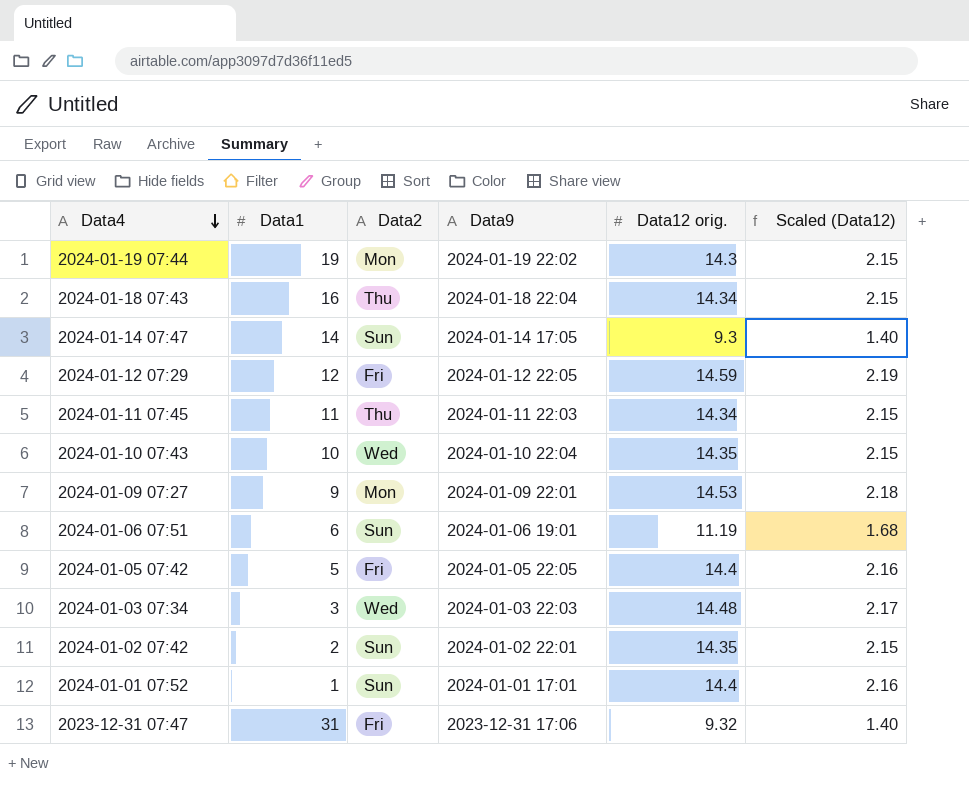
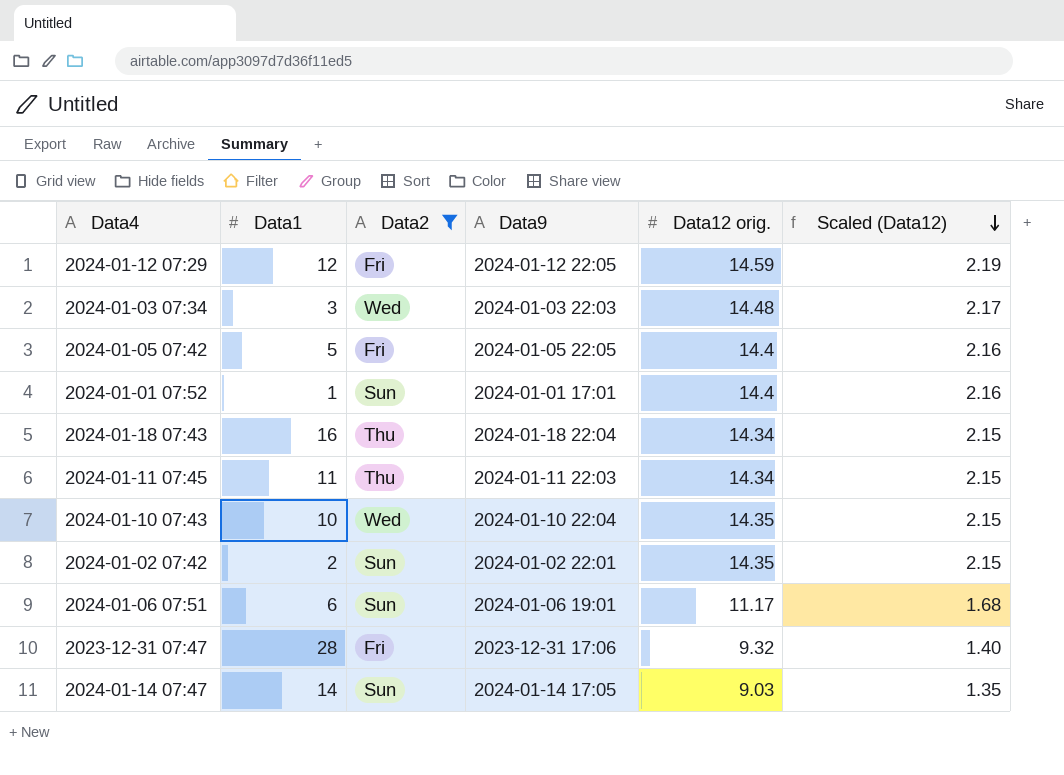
filter: none -> Data2 != Mon
row order: Data4 descending -> Scaled (Data12) descending
2024-01-06 07:51 | Data12 orig.: 11.19 -> 11.17
2023-12-31 07:47 | Data1: 31 -> 28
2024-01-14 07:47 | Data12 orig.: 9.3 -> 9.03
2024-01-14 07:47 | Scaled (Data12): 1.40 -> 1.35

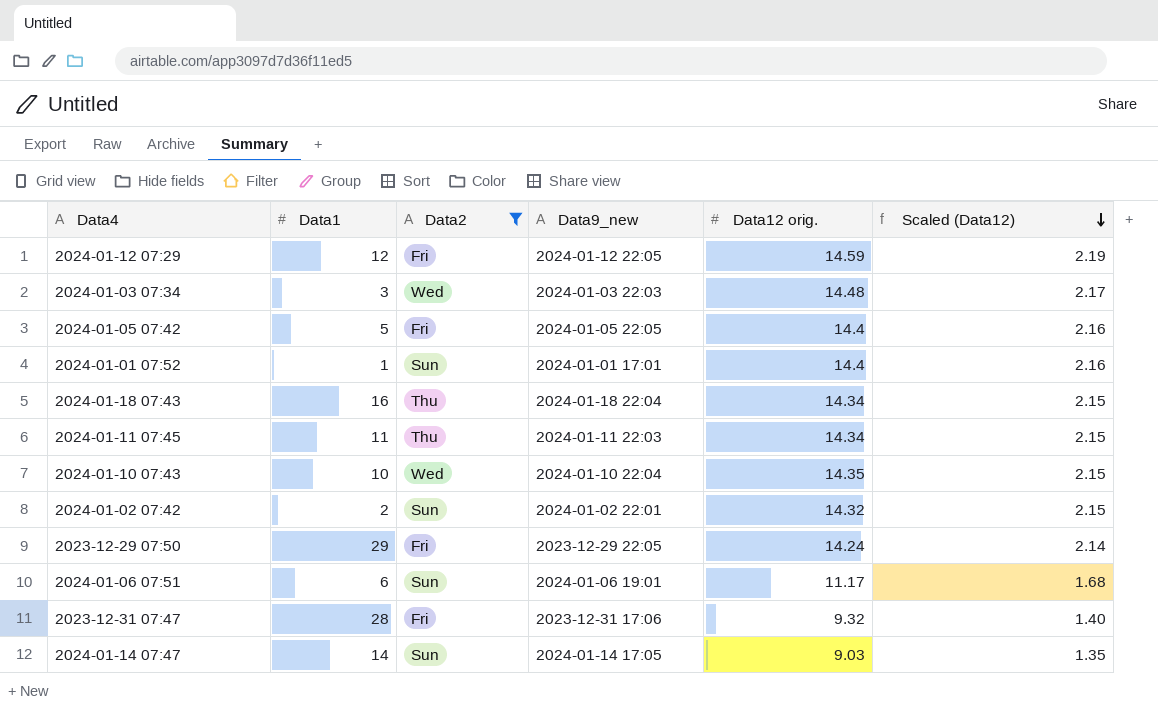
column name: Data9 -> Data9_new
2024-01-02 07:42 | Data12 orig.: 14.35 -> 14.32
row 2023-12-29 07:50: none -> 29 | Fri | 2023-12-29 22:05 | 14.24 | 2.14

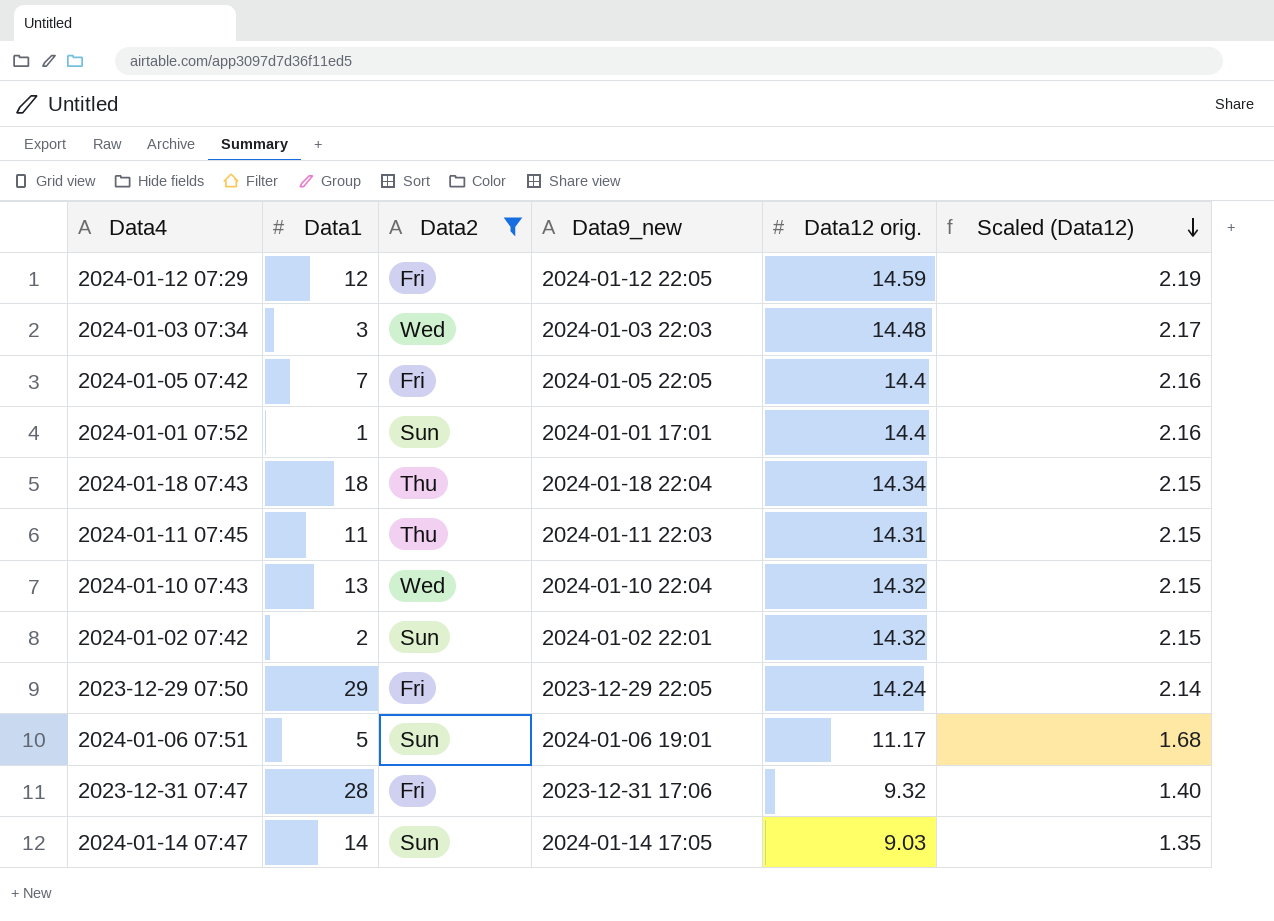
2024-01-05 07:42 | Data1: 5 -> 7
2024-01-18 07:43 | Data1: 16 -> 18
2024-01-11 07:45 | Data12 orig.: 14.34 -> 14.31
2024-01-10 07:43 | Data1: 10 -> 13
2024-01-10 07:43 | Data12 orig.: 14.35 -> 14.32
2024-01-06 07:51 | Data1: 6 -> 5

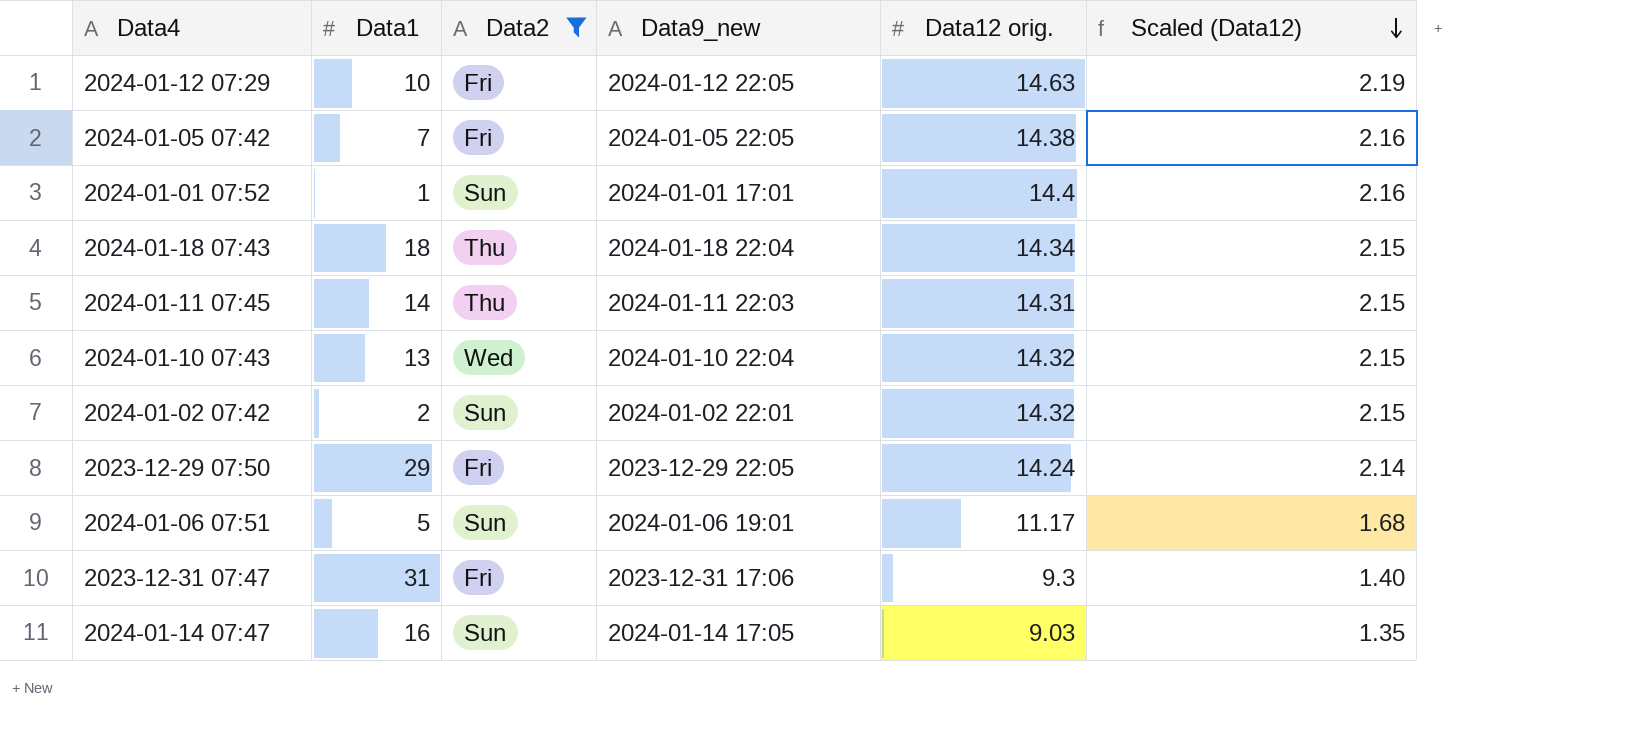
row 2024-01-03 07:34: 3 | Wed | 2024-01-03 22:03 | 14.48 | 2.17 -> none
2024-01-12 07:29 | Data1: 12 -> 10
2024-01-12 07:29 | Data12 orig.: 14.59 -> 14.63
2024-01-05 07:42 | Data12 orig.: 14.4 -> 14.38
2024-01-11 07:45 | Data1: 11 -> 14
2023-12-31 07:47 | Data1: 28 -> 31
2023-12-31 07:47 | Data12 orig.: 9.32 -> 9.3
2024-01-14 07:47 | Data1: 14 -> 16

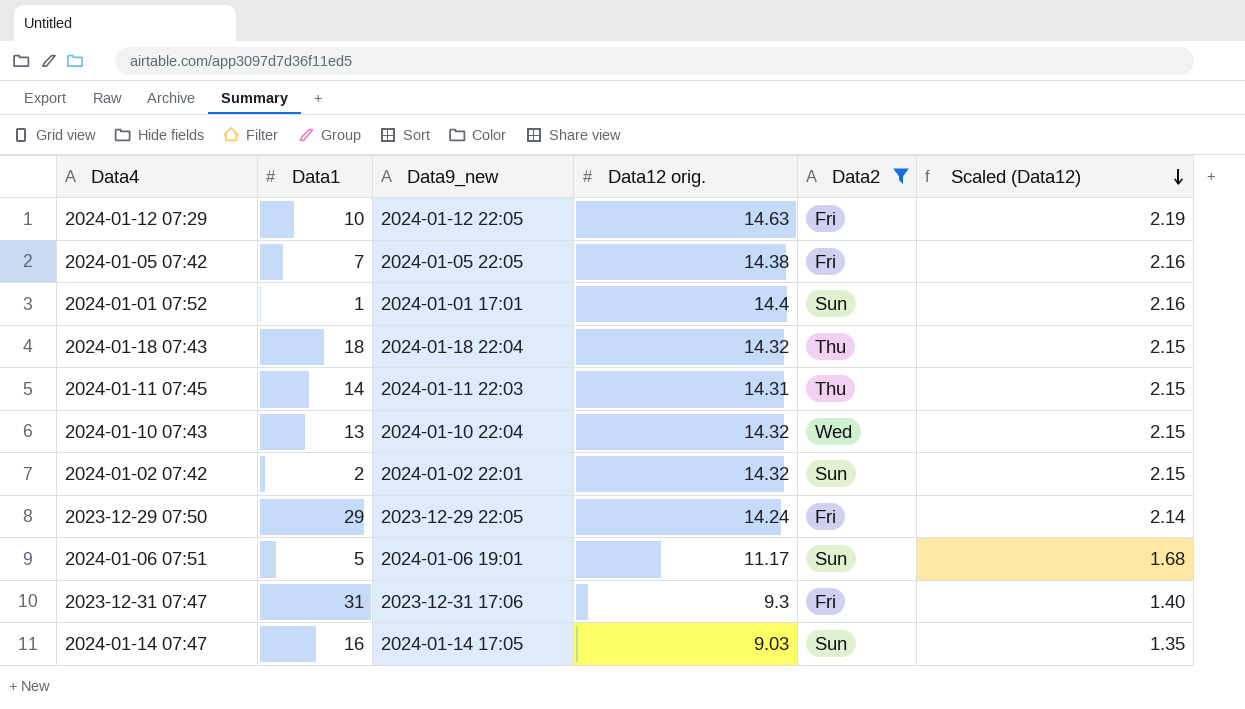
column Data2 | position: 3 -> 5
2024-01-18 07:43 | Data12 orig.: 14.34 -> 14.32

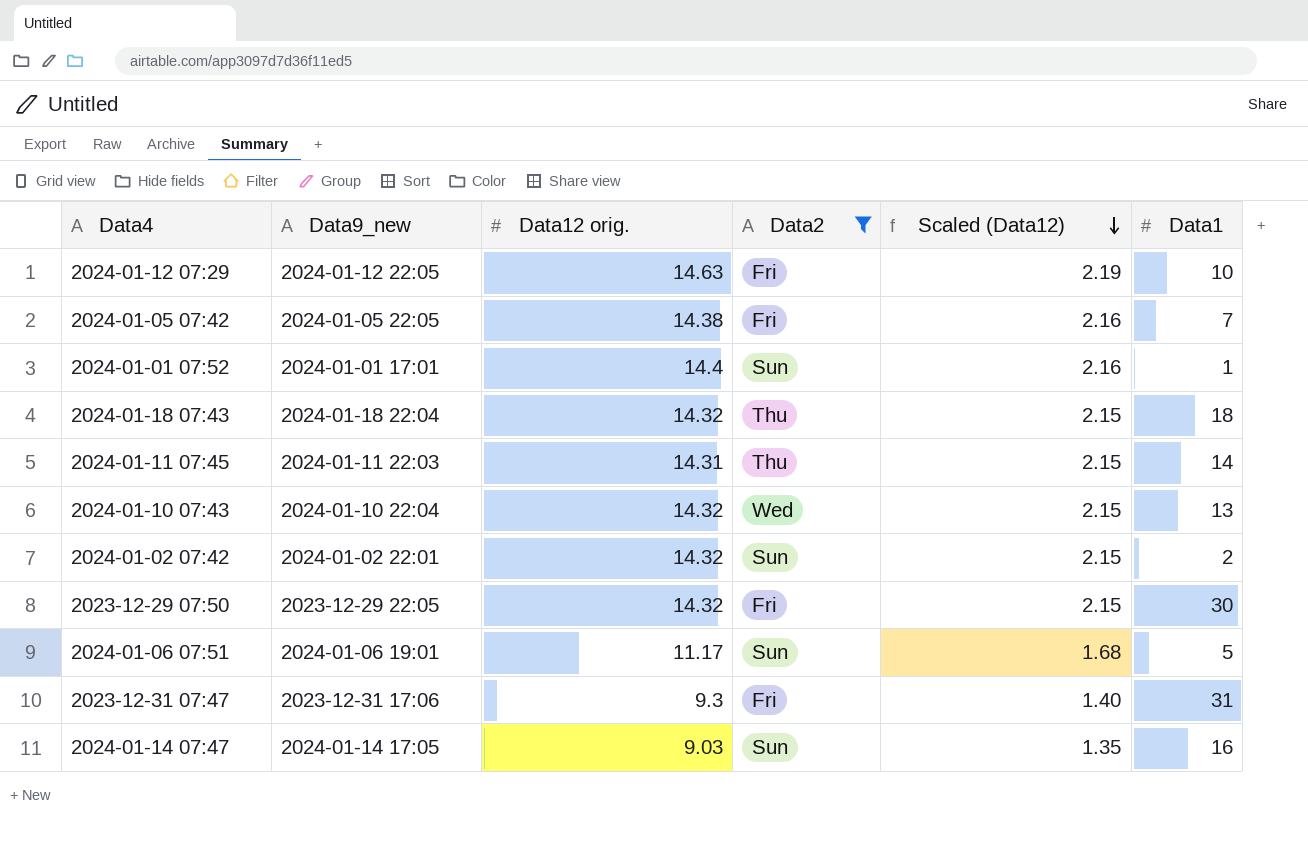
column Data1 | position: 2 -> 6
2023-12-29 07:50 | Data12 orig.: 14.24 -> 14.32
2023-12-29 07:50 | Scaled (Data12): 2.14 -> 2.15
2023-12-29 07:50 | Data1: 29 -> 30

